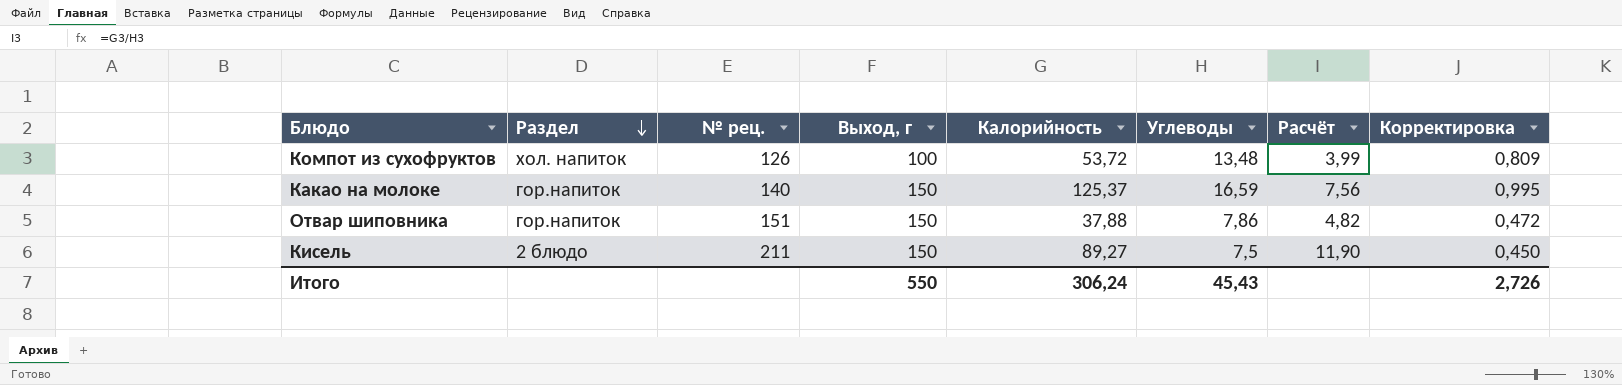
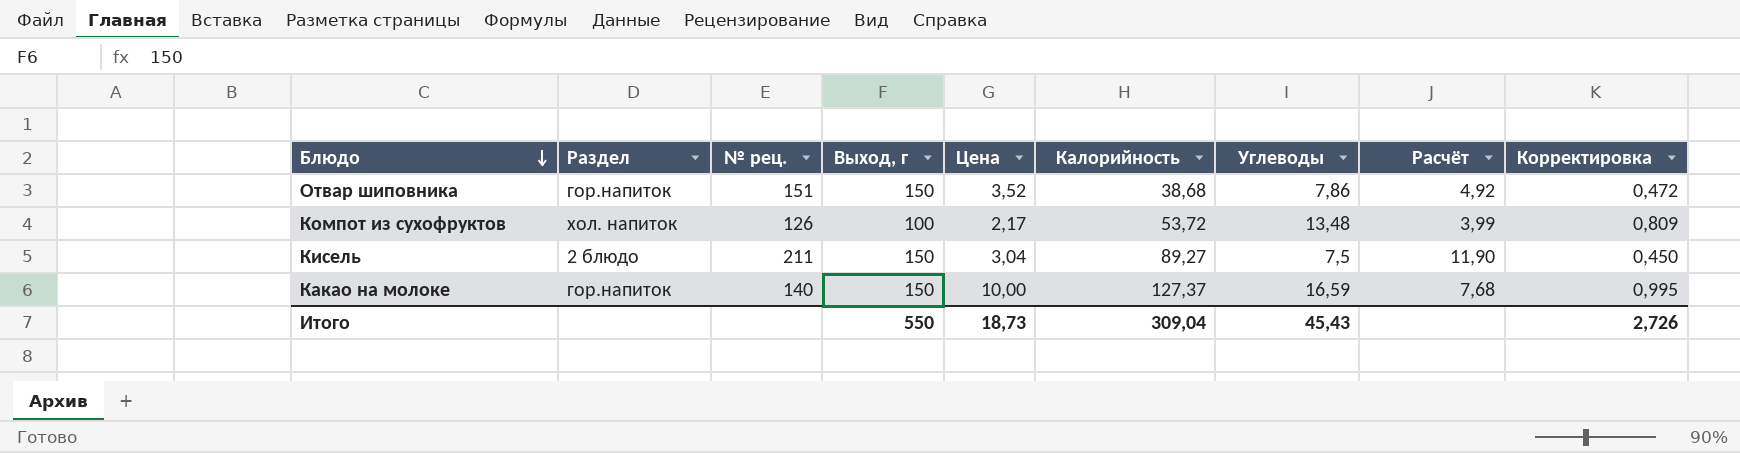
row order: Раздел descending -> Блюдо descending
column Цена | position: none -> 5
Отвар шиповника | Калорийность: 37,88 -> 38,68
Отвар шиповника | Расчёт: 4,82 -> 4,92
Какао на молоке | Калорийность: 125,37 -> 127,37
Какао на молоке | Расчёт: 7,56 -> 7,68
Итого | Калорийность: 306,24 -> 309,04

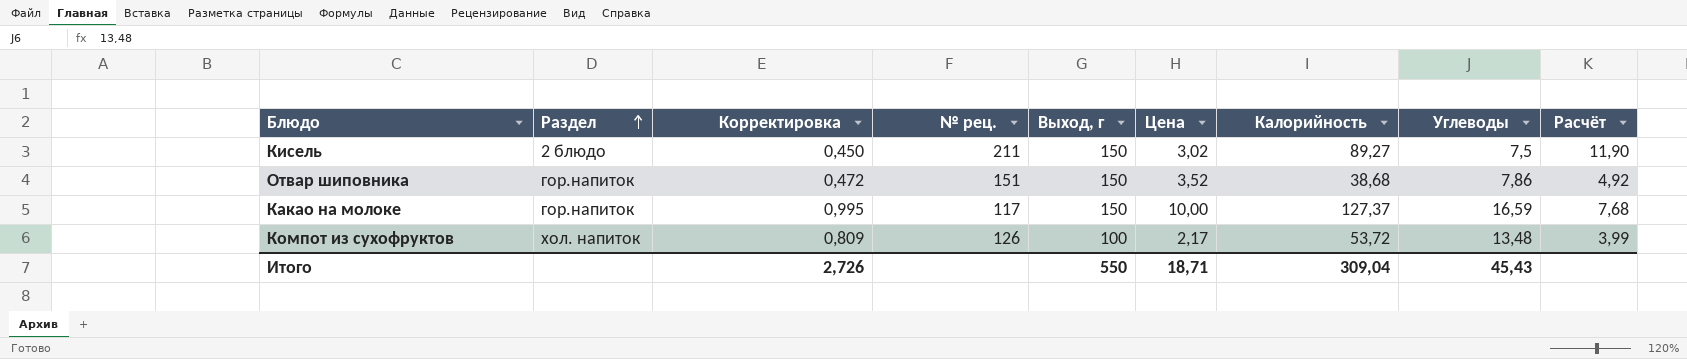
row order: Блюдо descending -> Раздел ascending
column Корректировка | position: 9 -> 3
Кисель | Цена: 3,04 -> 3,02
Какао на молоке | № рец.: 140 -> 117
Итого | Цена: 18,73 -> 18,71

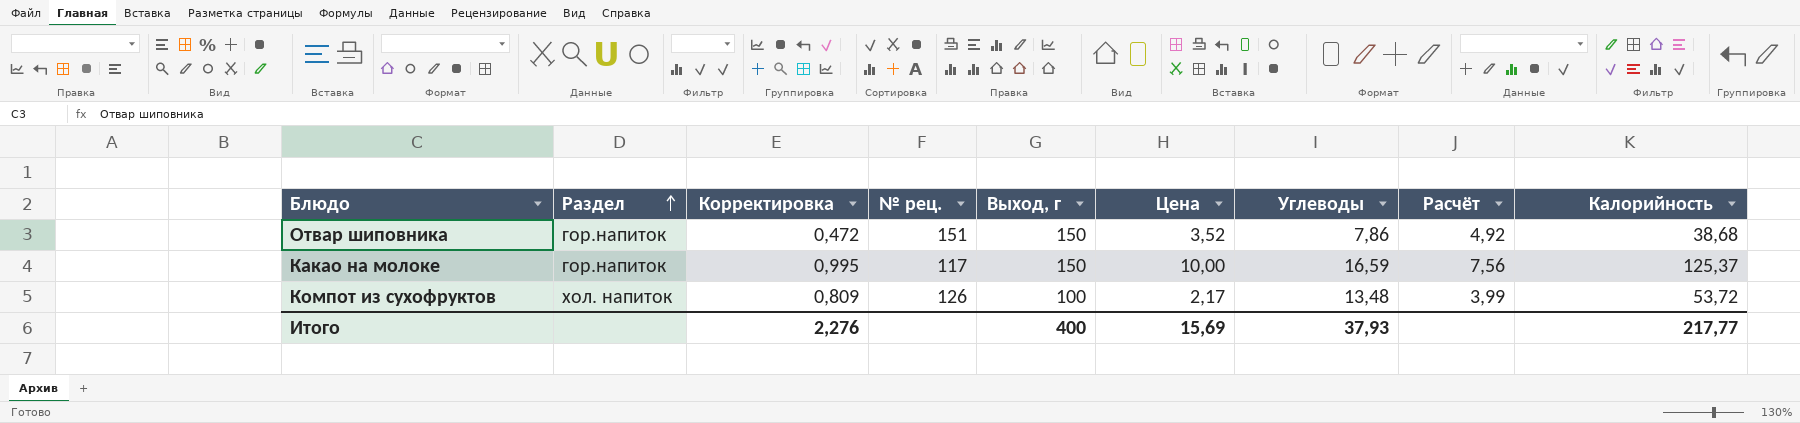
column Калорийность | position: 7 -> 9
row Кисель: 2 блюдо | 0,450 | 211 | 150 | 3,02 | 89,27 | 7,5 | 11,90 -> none
Какао на молоке | Расчёт: 7,68 -> 7,56
Какао на молоке | Калорийность: 127,37 -> 125,37
Итого | Корректировка: 2,726 -> 2,276
Итого | Выход, г: 550 -> 400
Итого | Цена: 18,71 -> 15,69
Итого | Углеводы: 45,43 -> 37,93
Итого | Калорийность: 309,04 -> 217,77

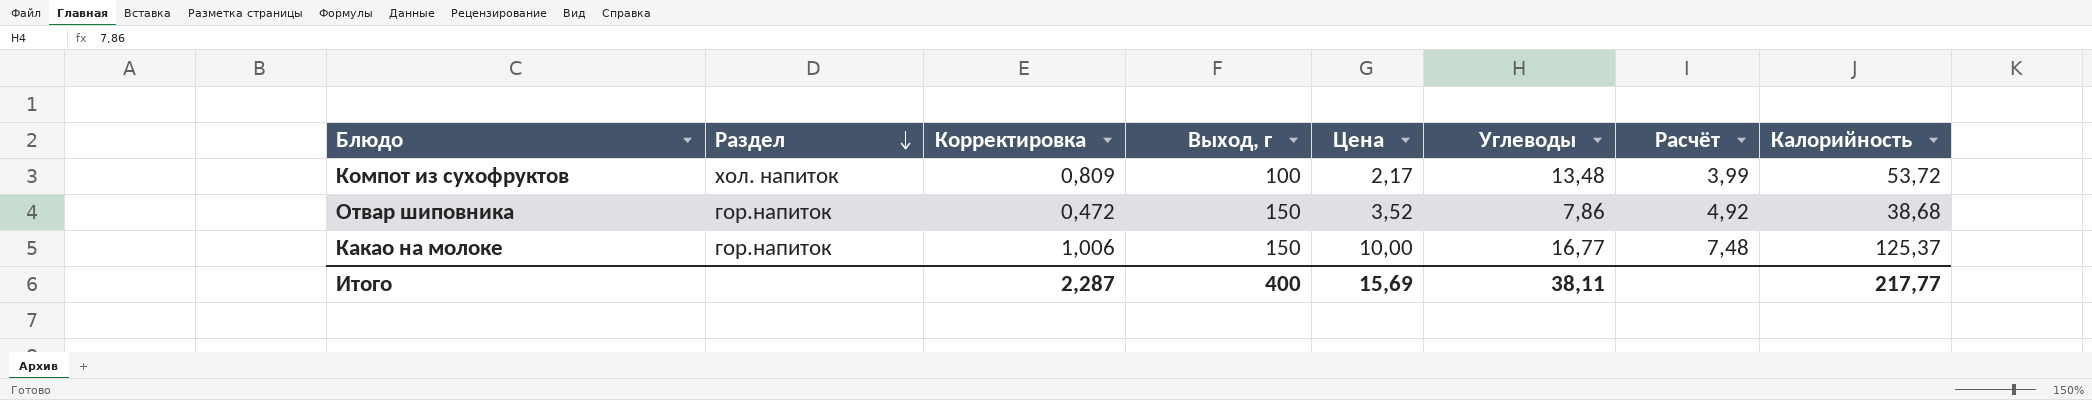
row order: Раздел ascending -> Раздел descending
column № рец. | position: 4 -> none
Какао на молоке | Корректировка: 0,995 -> 1,006
Какао на молоке | Углеводы: 16,59 -> 16,77
Какао на молоке | Расчёт: 7,56 -> 7,48
Итого | Корректировка: 2,276 -> 2,287
Итого | Углеводы: 37,93 -> 38,11

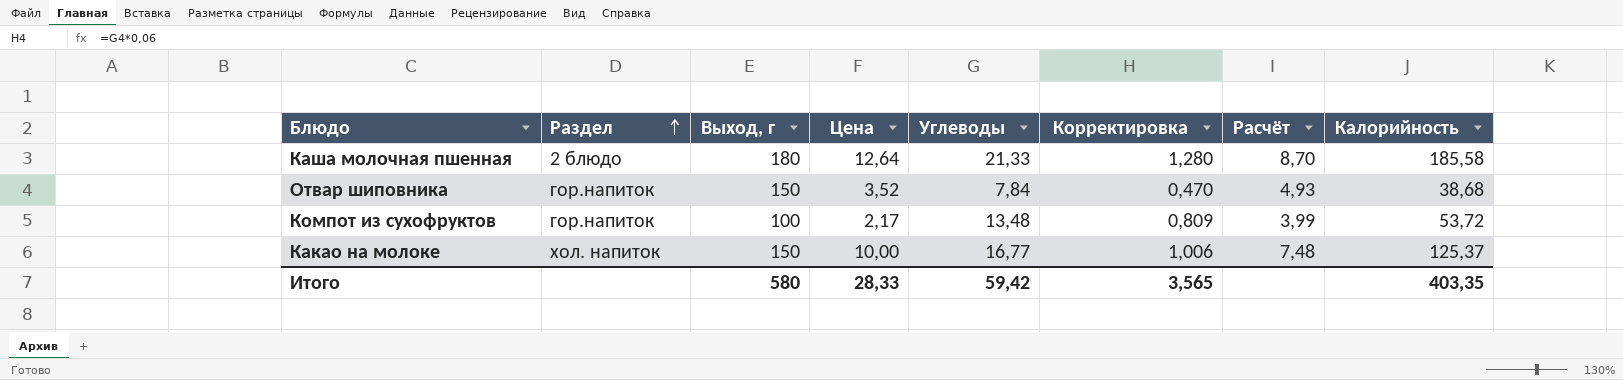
row order: Раздел descending -> Раздел ascending
column Корректировка | position: 3 -> 6
row Каша молочная пшенная: none -> 2 блюдо | 180 | 12,64 | 21,33 | 1,280 | 8,70 | 185,58
Отвар шиповника | Углеводы: 7,86 -> 7,84
Отвар шиповника | Корректировка: 0,472 -> 0,470
Отвар шиповника | Расчёт: 4,92 -> 4,93
Компот из сухофруктов | Раздел: хол. напиток -> гор.напиток
Какао на молоке | Раздел: гор.напиток -> хол. напиток
Итого | Выход, г: 400 -> 580
Итого | Цена: 15,69 -> 28,33
Итого | Углеводы: 38,11 -> 59,42
Итого | Корректировка: 2,287 -> 3,565
Итого | Калорийность: 217,77 -> 403,35

